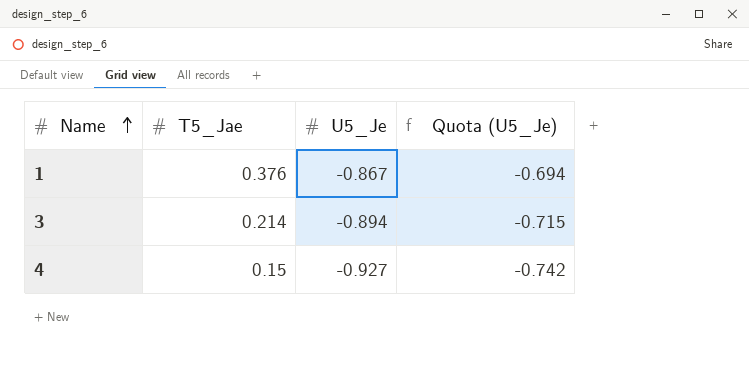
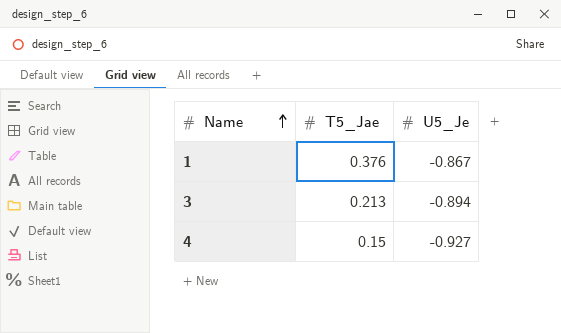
column Quota (U5_Je) | formula: [U5_Je] * 0.8 -> none
3 | T5_Jae: 0.214 -> 0.213

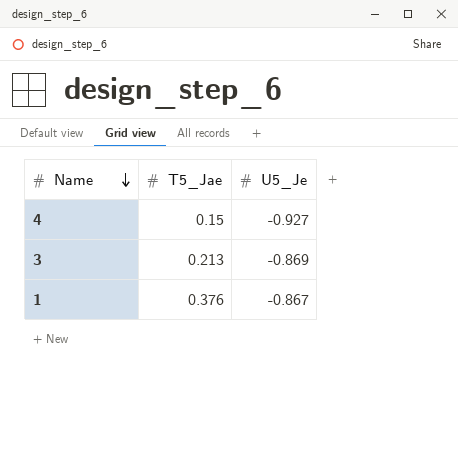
row order: Name ascending -> Name descending
3 | U5_Je: -0.894 -> -0.869

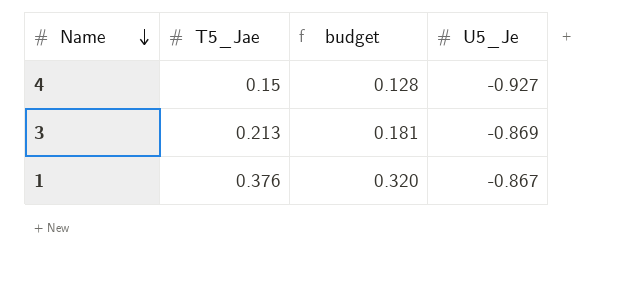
column budget | formula: none -> [T5_Jae] * 0.85

